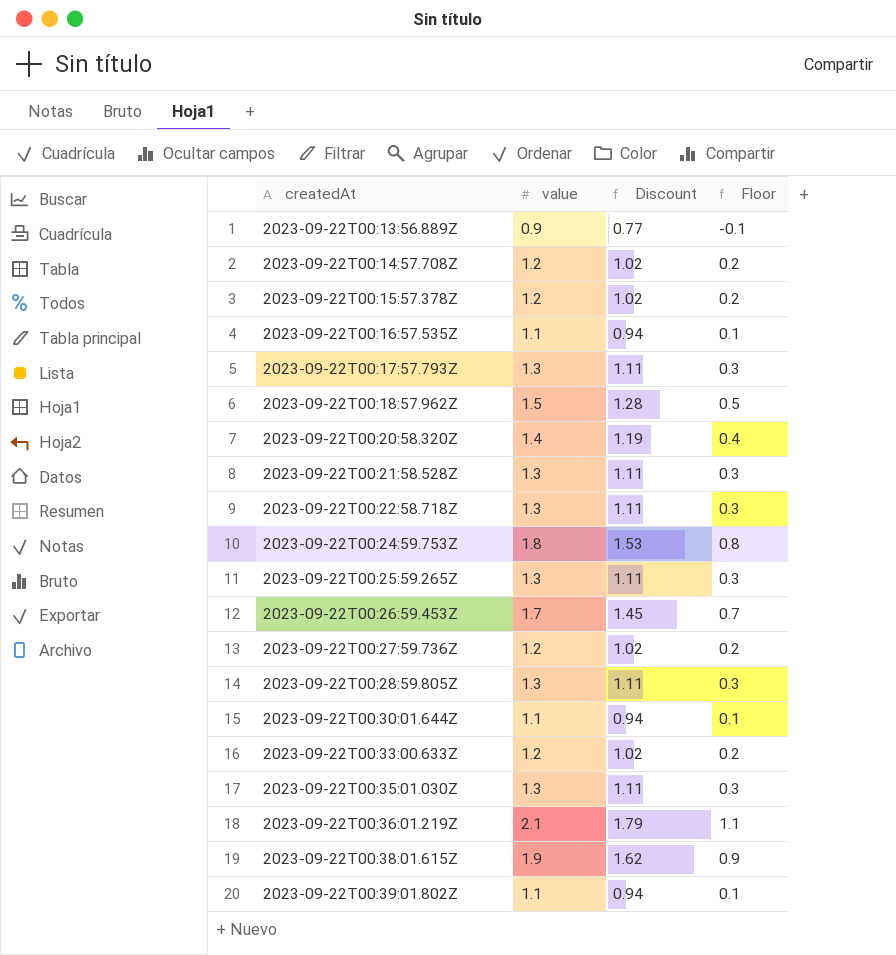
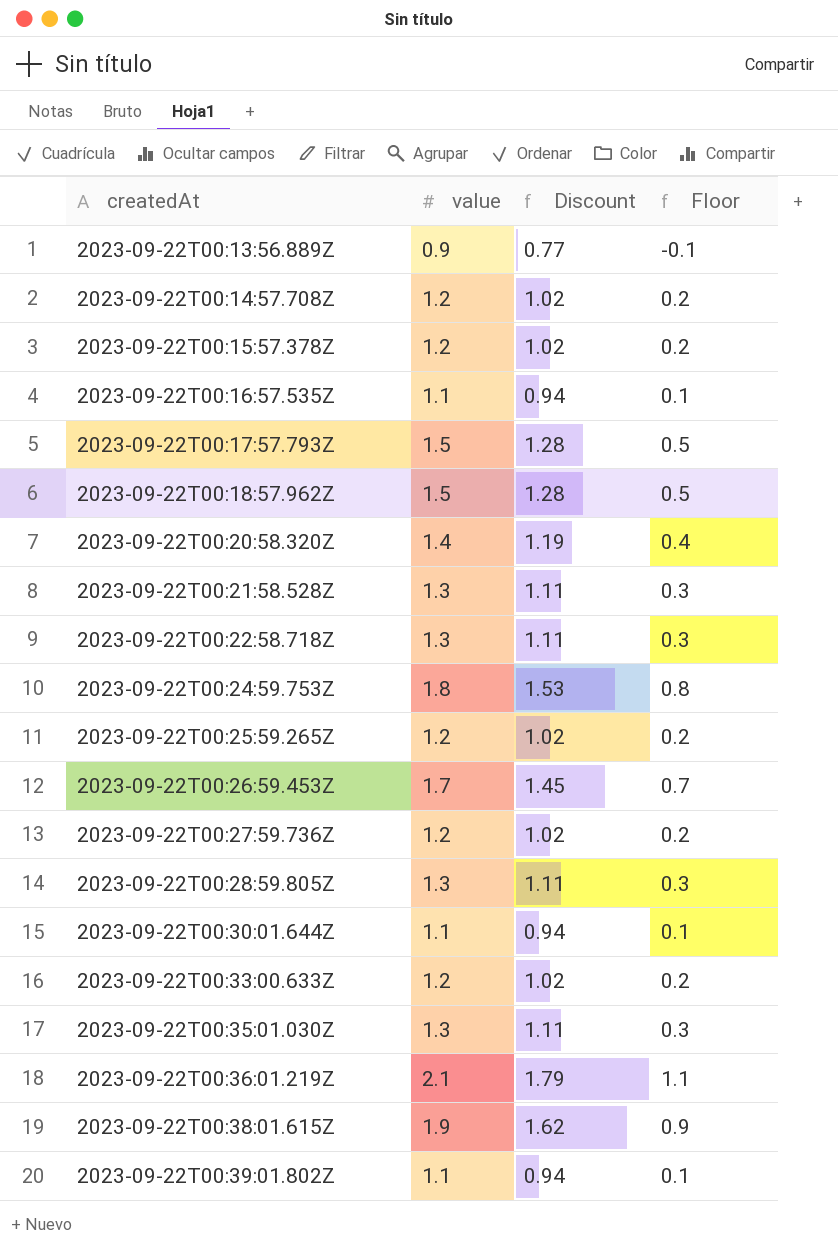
2023-09-22T00:17:57.793Z | value: 1.3 -> 1.5
2023-09-22T00:17:57.793Z | Discount: 1.11 -> 1.28
2023-09-22T00:17:57.793Z | Floor: 0.3 -> 0.5
2023-09-22T00:25:59.265Z | value: 1.3 -> 1.2
2023-09-22T00:25:59.265Z | Discount: 1.11 -> 1.02
2023-09-22T00:25:59.265Z | Floor: 0.3 -> 0.2

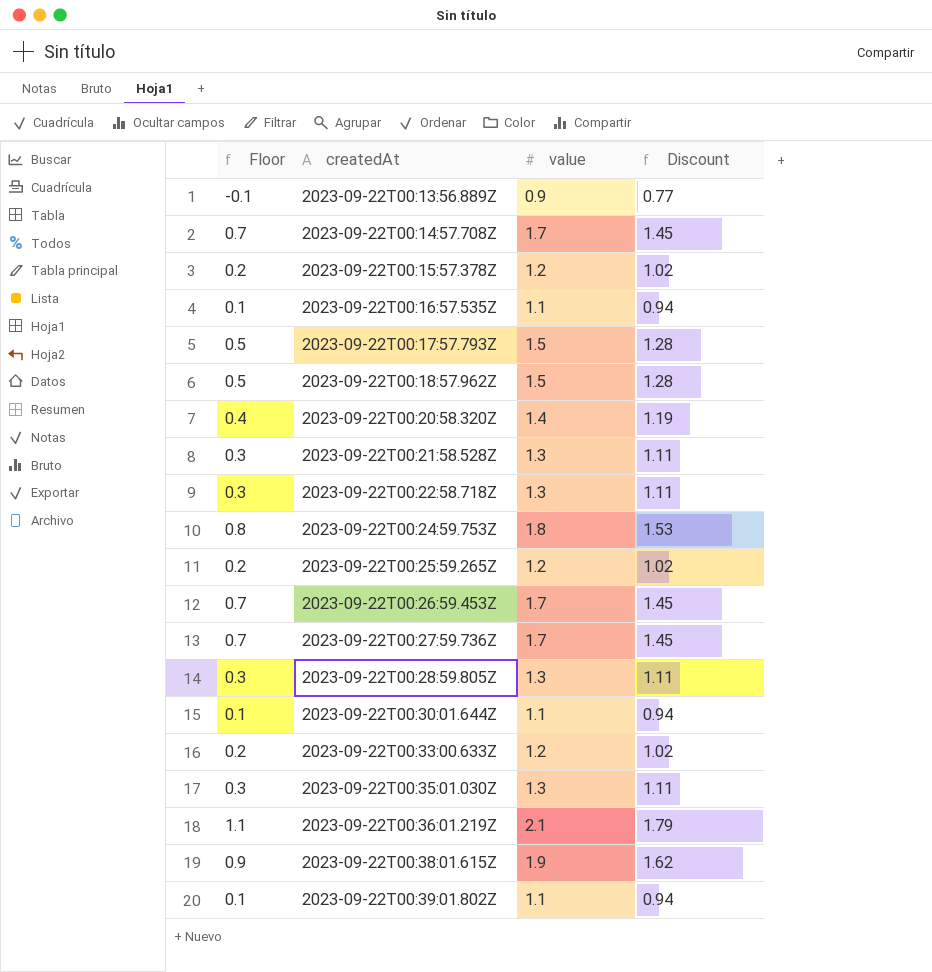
column Floor | position: 4 -> 1
2023-09-22T00:14:57.708Z | Floor: 0.2 -> 0.7
2023-09-22T00:14:57.708Z | value: 1.2 -> 1.7
2023-09-22T00:14:57.708Z | Discount: 1.02 -> 1.45
2023-09-22T00:27:59.736Z | Floor: 0.2 -> 0.7
2023-09-22T00:27:59.736Z | value: 1.2 -> 1.7
2023-09-22T00:27:59.736Z | Discount: 1.02 -> 1.45

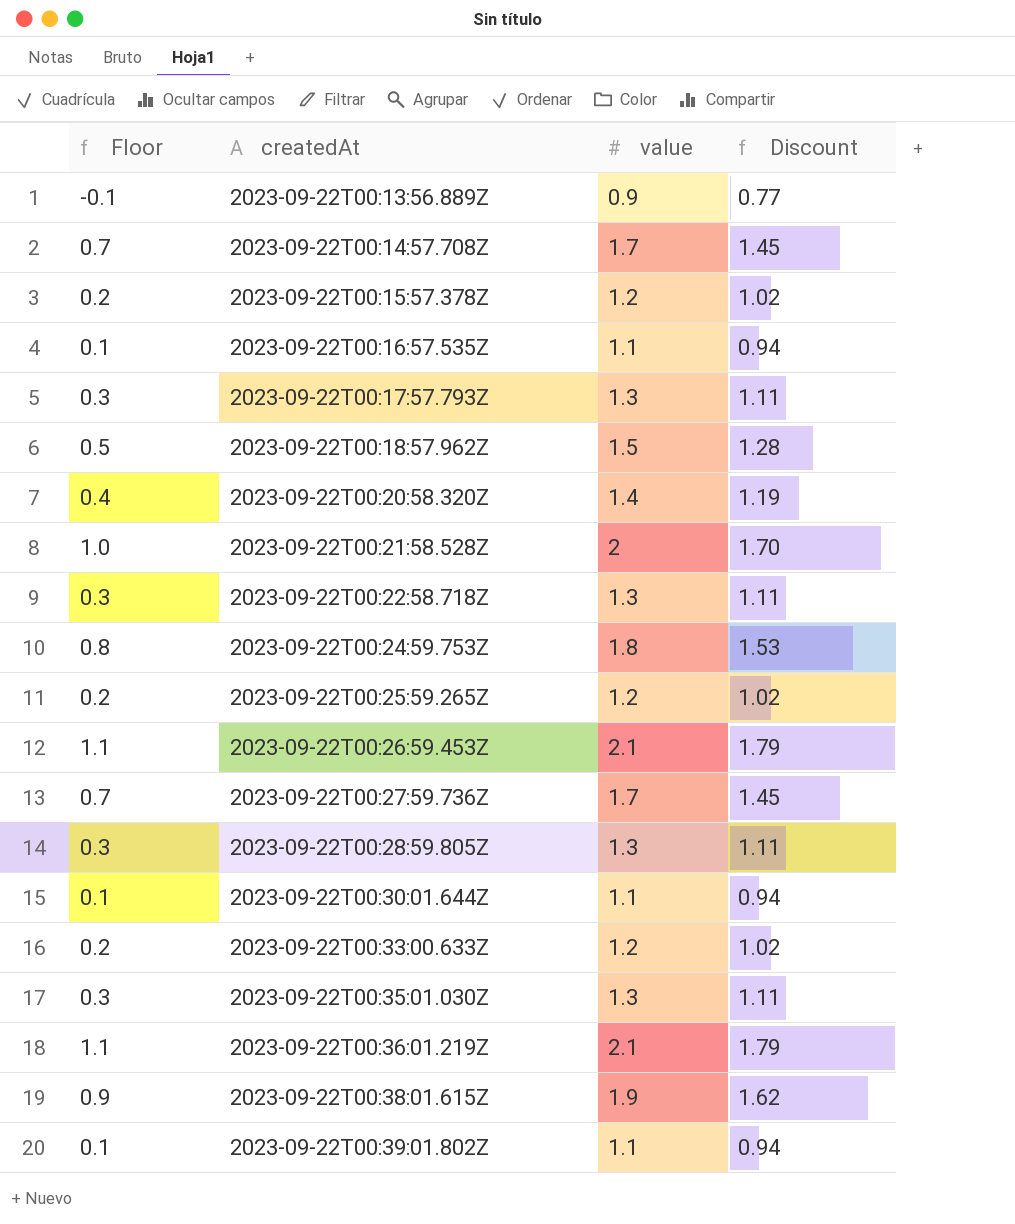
2023-09-22T00:17:57.793Z | Floor: 0.5 -> 0.3
2023-09-22T00:17:57.793Z | value: 1.5 -> 1.3
2023-09-22T00:17:57.793Z | Discount: 1.28 -> 1.11
2023-09-22T00:21:58.528Z | Floor: 0.3 -> 1.0
2023-09-22T00:21:58.528Z | value: 1.3 -> 2
2023-09-22T00:21:58.528Z | Discount: 1.11 -> 1.70
2023-09-22T00:26:59.453Z | Floor: 0.7 -> 1.1
2023-09-22T00:26:59.453Z | value: 1.7 -> 2.1
2023-09-22T00:26:59.453Z | Discount: 1.45 -> 1.79

